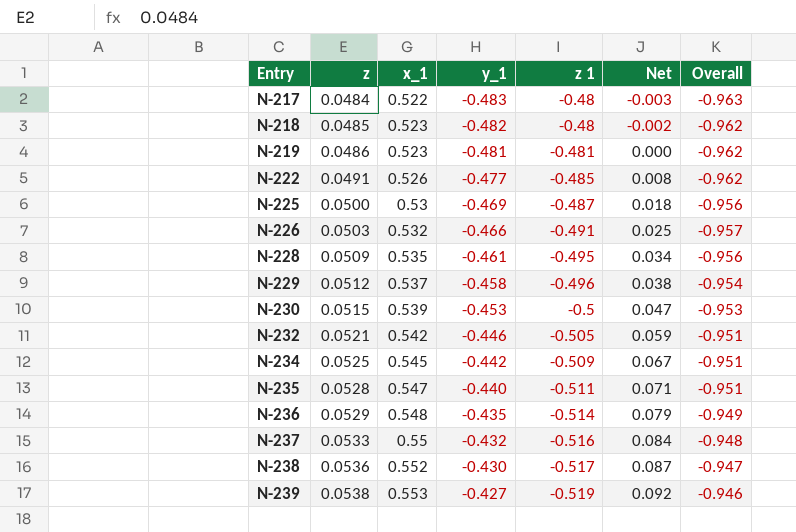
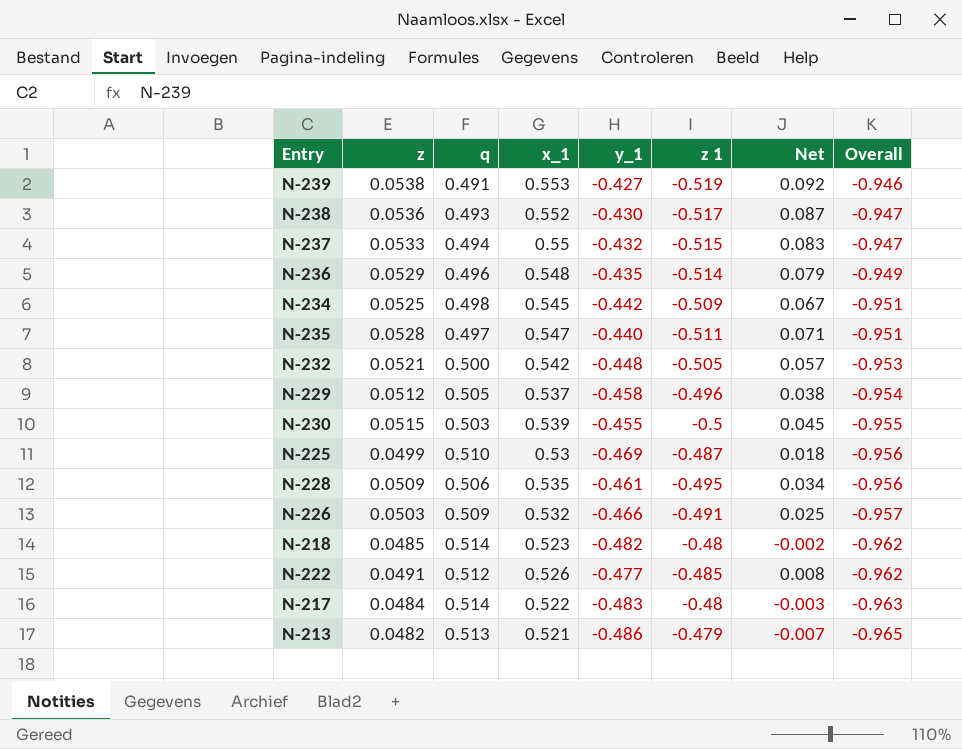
row order: Entry ascending -> Overall descending
column q | position: none -> 3
row N-219: 0.0486 | 0.523 | -0.481 | -0.481 | 0.000 | -0.962 -> none
N-237 | z 1: -0.516 -> -0.515
N-237 | Net: 0.084 -> 0.083
N-237 | Overall: -0.948 -> -0.947
N-232 | y_1: -0.446 -> -0.448
N-232 | Net: 0.059 -> 0.057
N-232 | Overall: -0.951 -> -0.953
N-230 | y_1: -0.453 -> -0.455
N-230 | Net: 0.047 -> 0.045
N-230 | Overall: -0.953 -> -0.955
N-225 | z: 0.0500 -> 0.0499
row N-213: none -> 0.0482 | 0.513 | 0.521 | -0.486 | -0.479 | -0.007 | -0.965

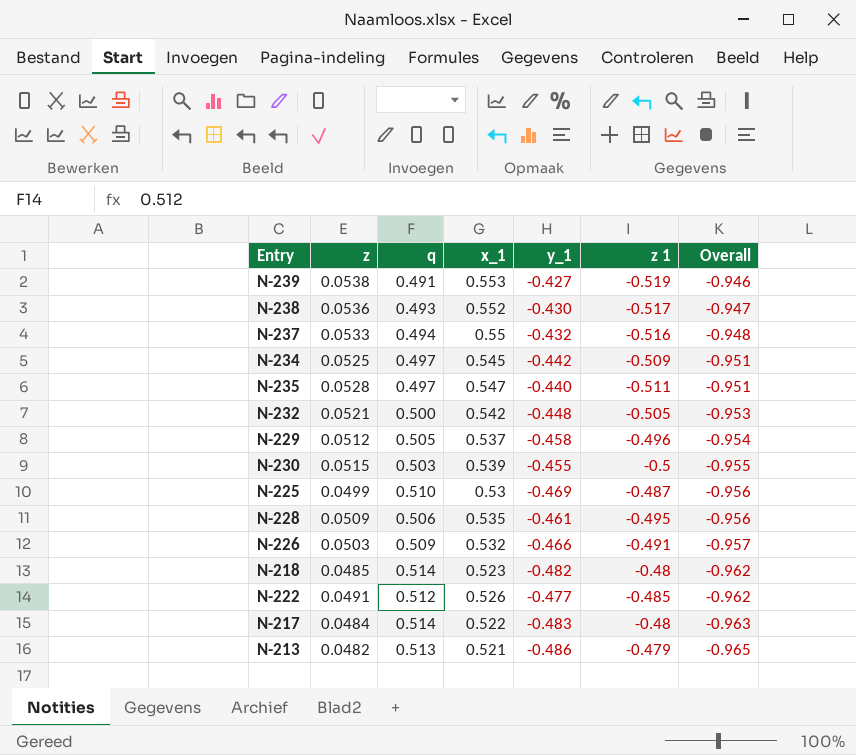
column Net | formula: [y_1] - [z 1] -> none
row N-236: 0.0529 | 0.496 | 0.548 | -0.435 | -0.514 | 0.079 | -0.949 -> none
N-237 | z 1: -0.515 -> -0.516
N-237 | Overall: -0.947 -> -0.948
N-234 | q: 0.498 -> 0.497

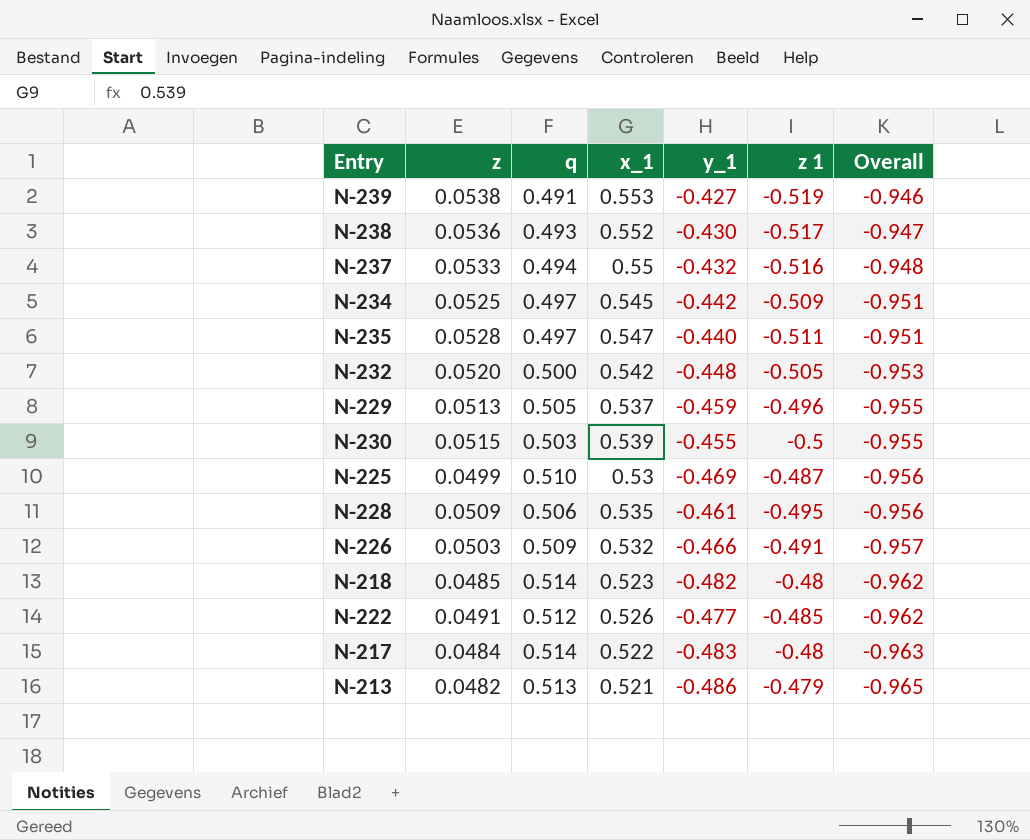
N-232 | z: 0.0521 -> 0.0520
N-229 | z: 0.0512 -> 0.0513
N-229 | y_1: -0.458 -> -0.459
N-229 | Overall: -0.954 -> -0.955

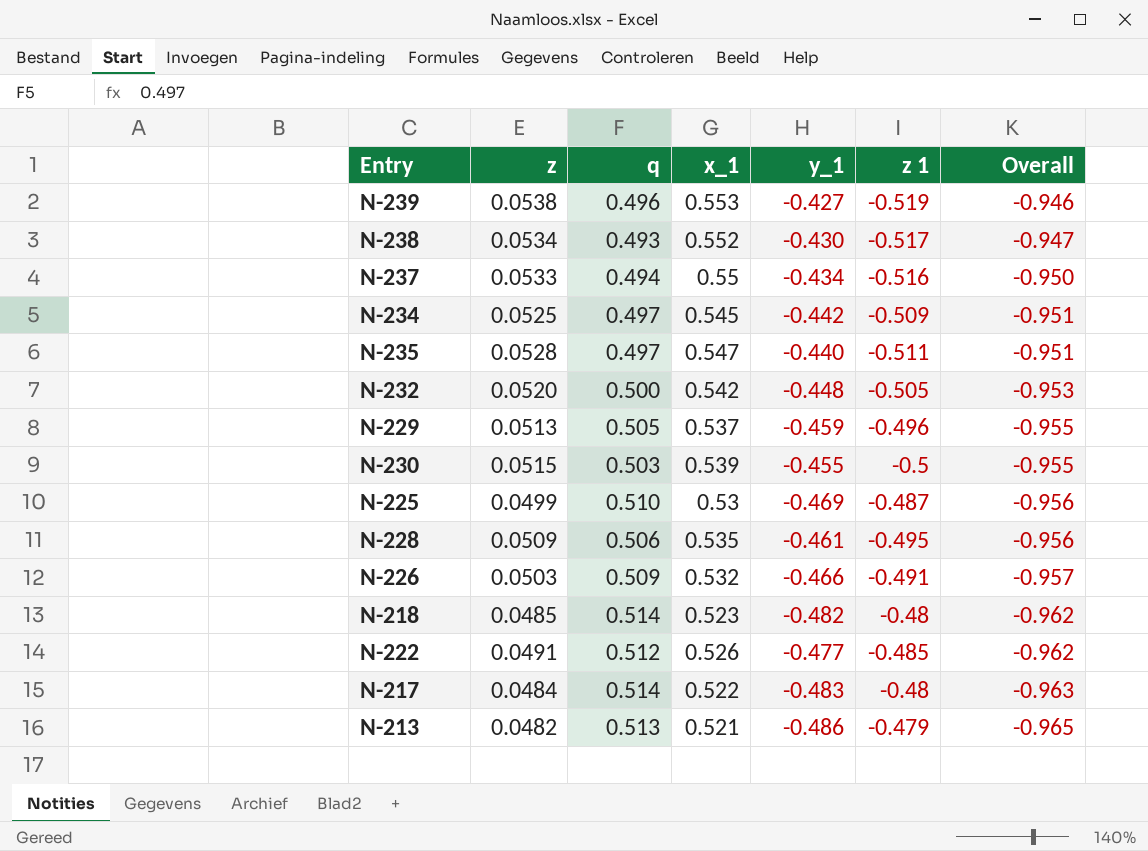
N-239 | q: 0.491 -> 0.496
N-238 | z: 0.0536 -> 0.0534
N-237 | y_1: -0.432 -> -0.434
N-237 | Overall: -0.948 -> -0.950

